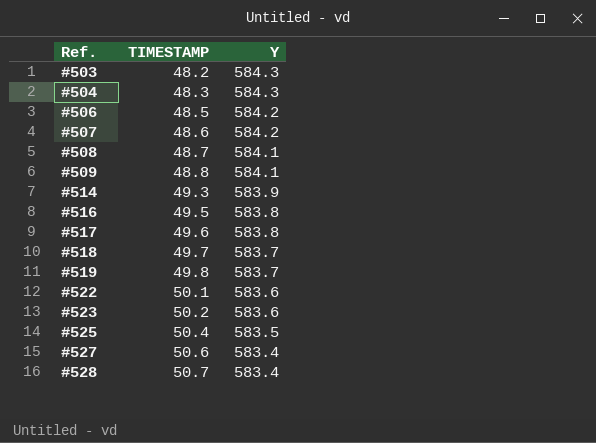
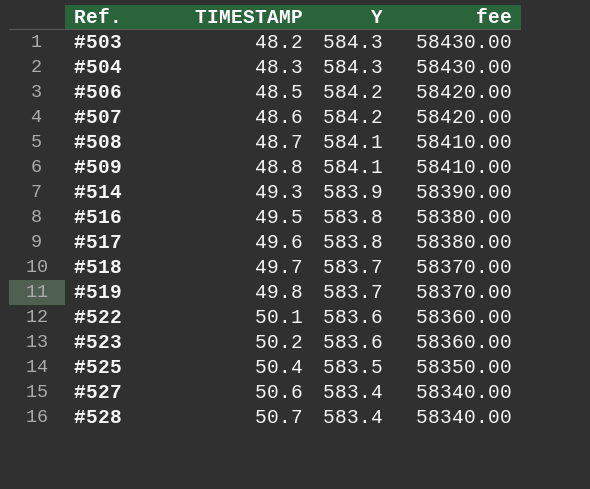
column fee | formula: none -> [Y] * 100

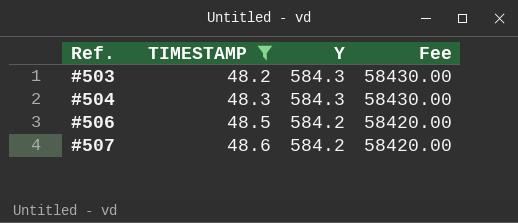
filter: none -> TIMESTAMP <= 48.6
column name: fee -> Fee

